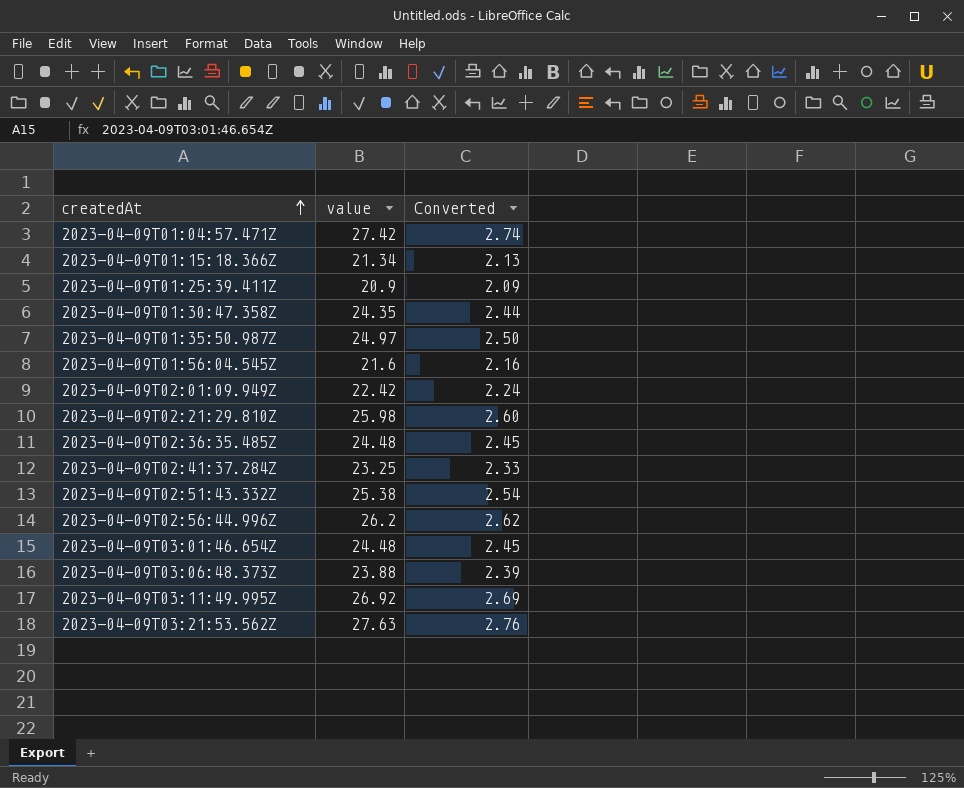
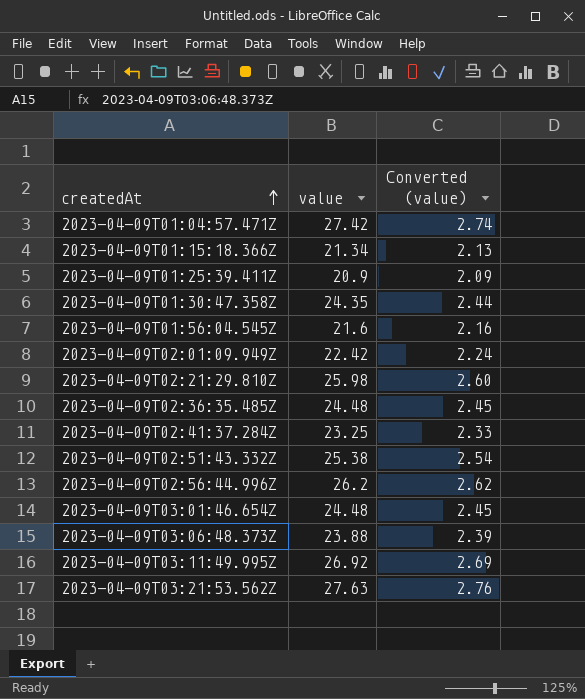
column name: Converted -> Converted (value)
row 2023-04-09T01:35:50.987Z: 24.97 | 2.50 -> none

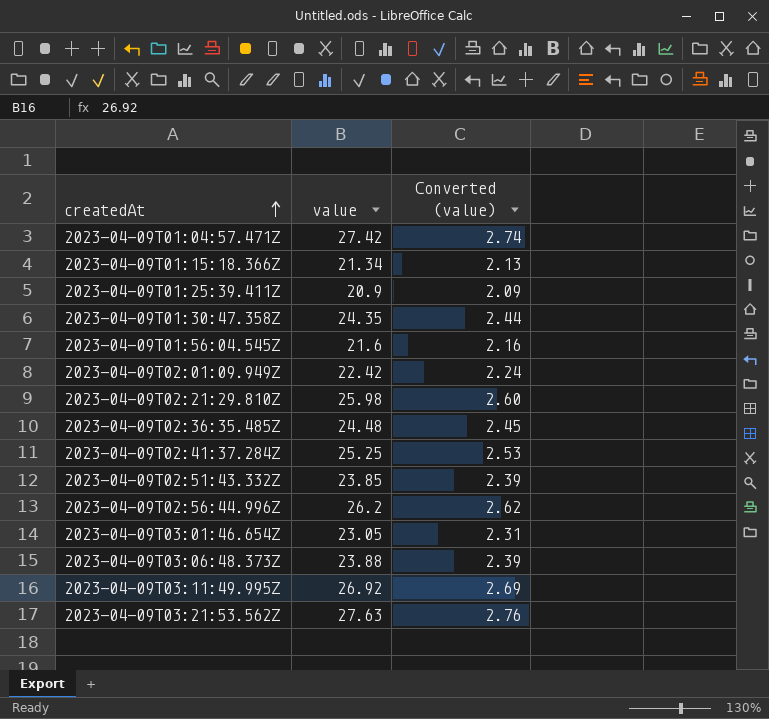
2023-04-09T02:41:37.284Z | value: 23.25 -> 25.25
2023-04-09T02:41:37.284Z | Converted (value): 2.33 -> 2.53
2023-04-09T02:51:43.332Z | value: 25.38 -> 23.85
2023-04-09T02:51:43.332Z | Converted (value): 2.54 -> 2.39
2023-04-09T03:01:46.654Z | value: 24.48 -> 23.05
2023-04-09T03:01:46.654Z | Converted (value): 2.45 -> 2.31

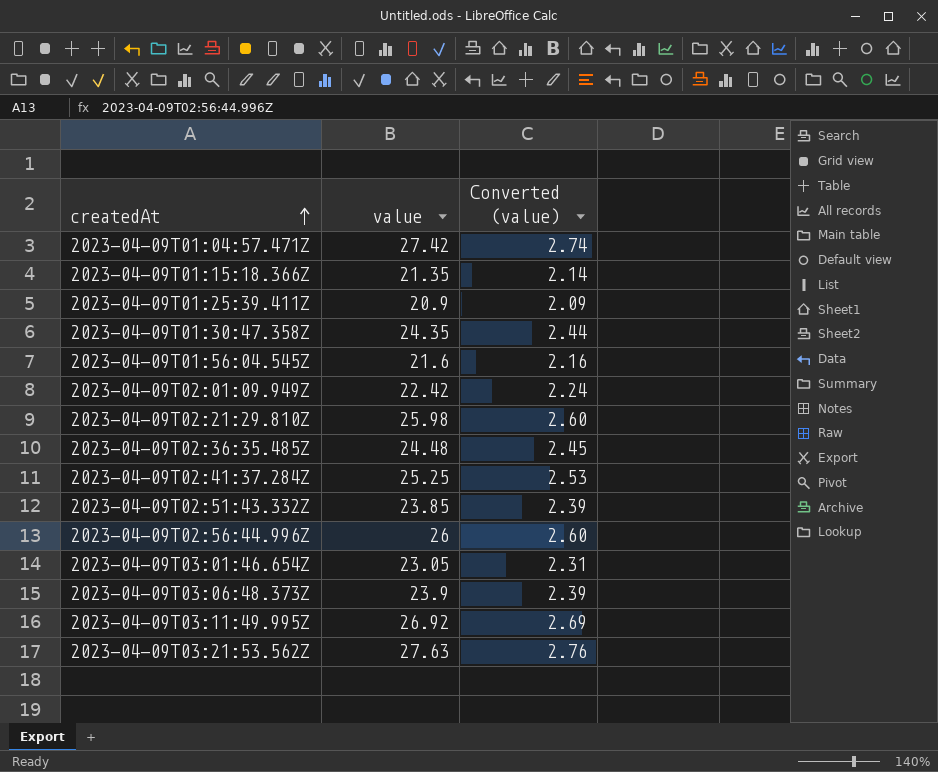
2023-04-09T01:15:18.366Z | value: 21.34 -> 21.35
2023-04-09T01:15:18.366Z | Converted (value): 2.13 -> 2.14
2023-04-09T02:56:44.996Z | value: 26.2 -> 26
2023-04-09T02:56:44.996Z | Converted (value): 2.62 -> 2.60
2023-04-09T03:06:48.373Z | value: 23.88 -> 23.9

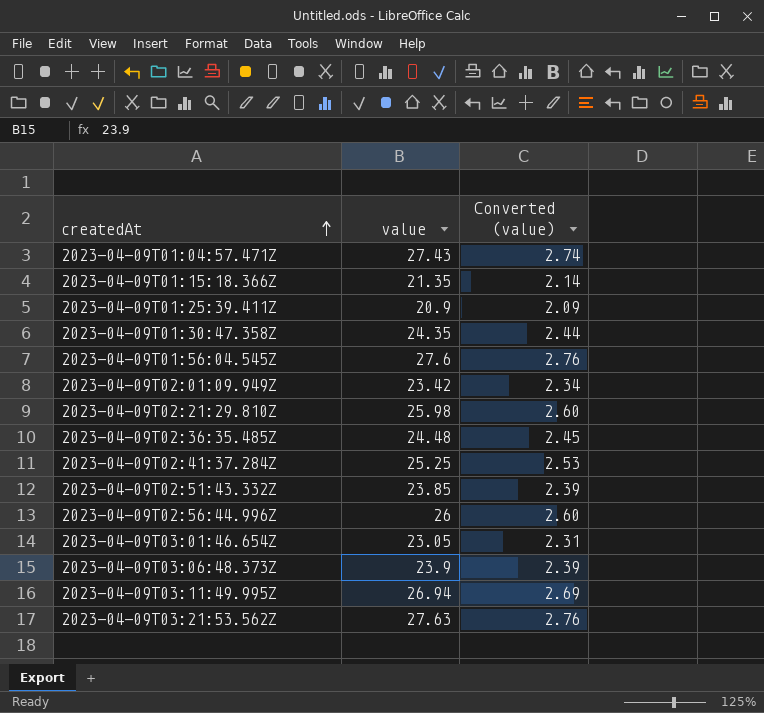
2023-04-09T01:04:57.471Z | value: 27.42 -> 27.43
2023-04-09T01:56:04.545Z | value: 21.6 -> 27.6
2023-04-09T01:56:04.545Z | Converted (value): 2.16 -> 2.76
2023-04-09T02:01:09.949Z | value: 22.42 -> 23.42
2023-04-09T02:01:09.949Z | Converted (value): 2.24 -> 2.34
2023-04-09T03:11:49.995Z | value: 26.92 -> 26.94

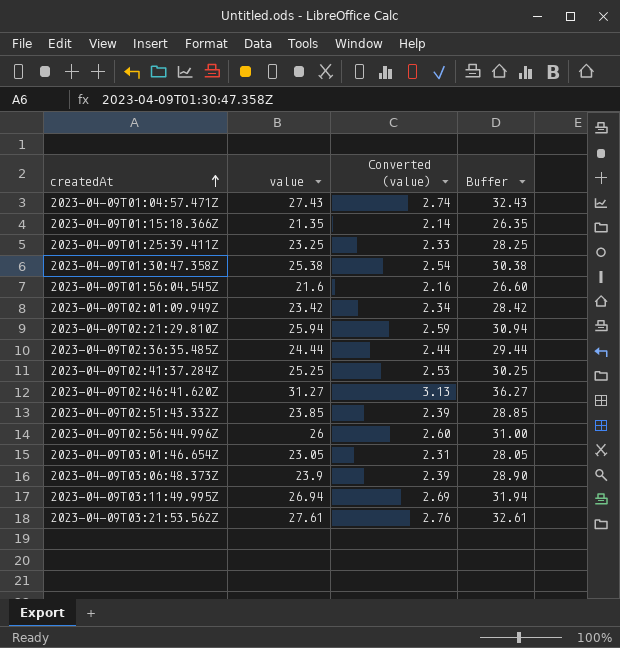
column Buffer | formula: none -> [value] + 5
2023-04-09T01:25:39.411Z | value: 20.9 -> 23.25
2023-04-09T01:25:39.411Z | Converted (value): 2.09 -> 2.33
2023-04-09T01:30:47.358Z | value: 24.35 -> 25.38
2023-04-09T01:30:47.358Z | Converted (value): 2.44 -> 2.54
2023-04-09T01:56:04.545Z | value: 27.6 -> 21.6
2023-04-09T01:56:04.545Z | Converted (value): 2.76 -> 2.16
2023-04-09T02:21:29.810Z | value: 25.98 -> 25.94
2023-04-09T02:21:29.810Z | Converted (value): 2.60 -> 2.59
2023-04-09T02:36:35.485Z | value: 24.48 -> 24.44
2023-04-09T02:36:35.485Z | Converted (value): 2.45 -> 2.44
row 2023-04-09T02:46:41.620Z: none -> 31.27 | 3.13 | 36.27
2023-04-09T03:21:53.562Z | value: 27.63 -> 27.61

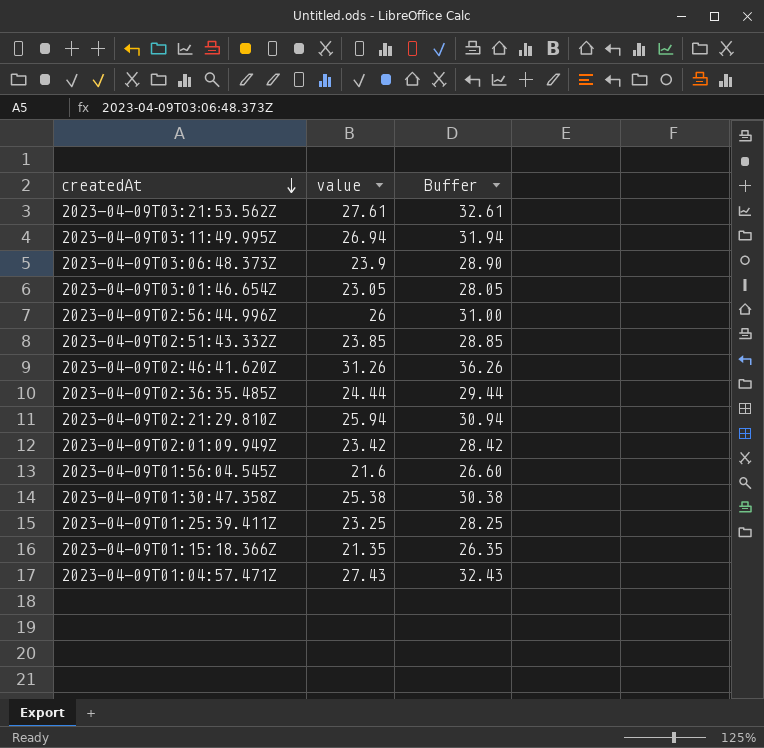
row order: createdAt ascending -> createdAt descending
column Converted (value) | formula: [value] * 0.1 -> none
row 2023-04-09T02:41:37.284Z: 25.25 | 2.53 | 30.25 -> none
2023-04-09T02:46:41.620Z | value: 31.27 -> 31.26
2023-04-09T02:46:41.620Z | Buffer: 36.27 -> 36.26

